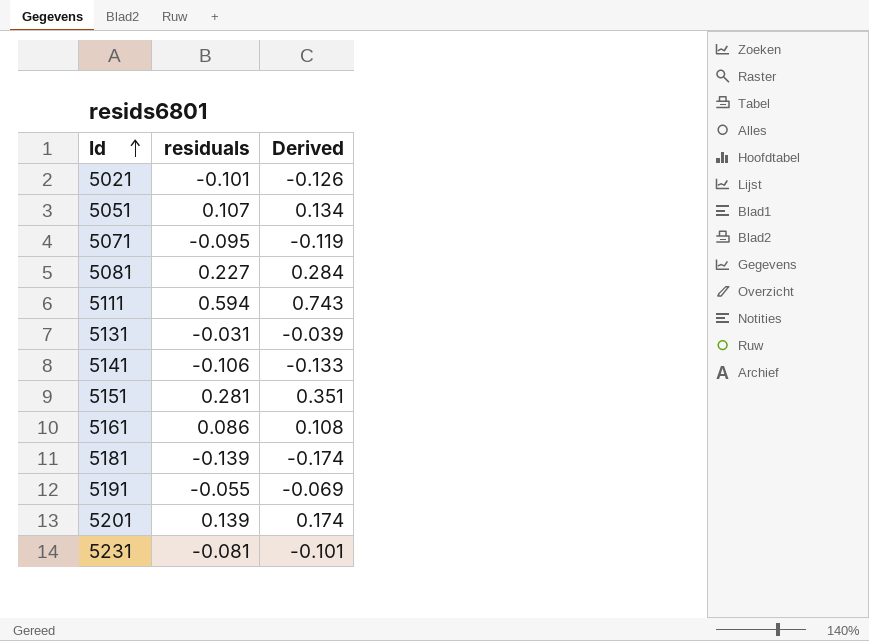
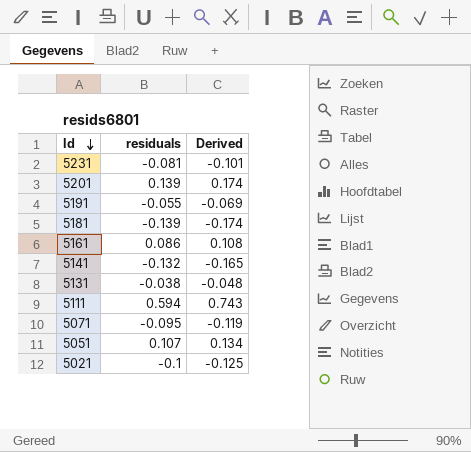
row order: Id ascending -> Id descending
row 5081: 0.227 | 0.284 -> none
row 5151: 0.281 | 0.351 -> none
5141 | residuals: -0.106 -> -0.132
5141 | Derived: -0.133 -> -0.165
5131 | residuals: -0.031 -> -0.038
5131 | Derived: -0.039 -> -0.048
5021 | residuals: -0.101 -> -0.1
5021 | Derived: -0.126 -> -0.125

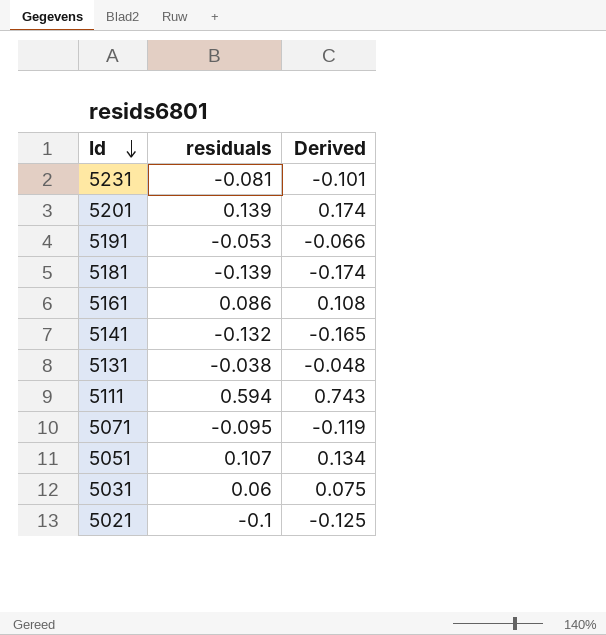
5191 | residuals: -0.055 -> -0.053
5191 | Derived: -0.069 -> -0.066
row 5031: none -> 0.06 | 0.075

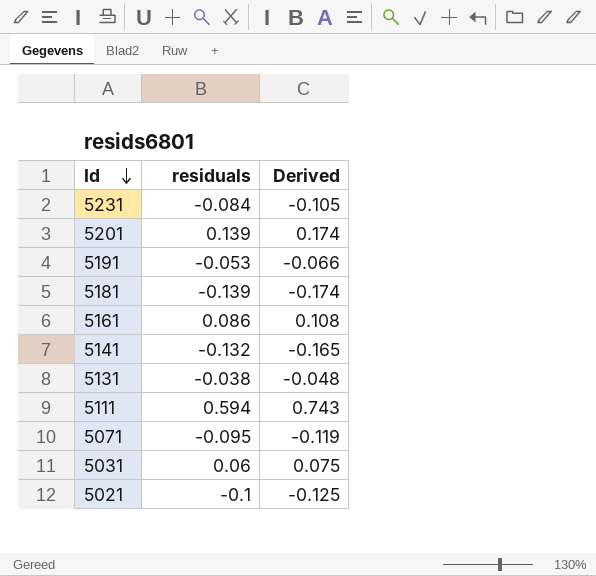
row 5051: 0.107 | 0.134 -> none
5231 | residuals: -0.081 -> -0.084
5231 | Derived: -0.101 -> -0.105

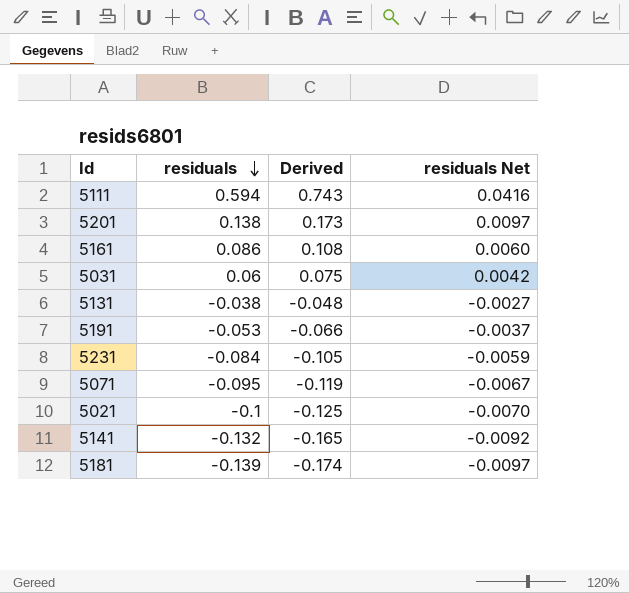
row order: Id descending -> residuals descending
column residuals Net | formula: none -> [residuals] * 0.07
5201 | residuals: 0.139 -> 0.138
5201 | Derived: 0.174 -> 0.173

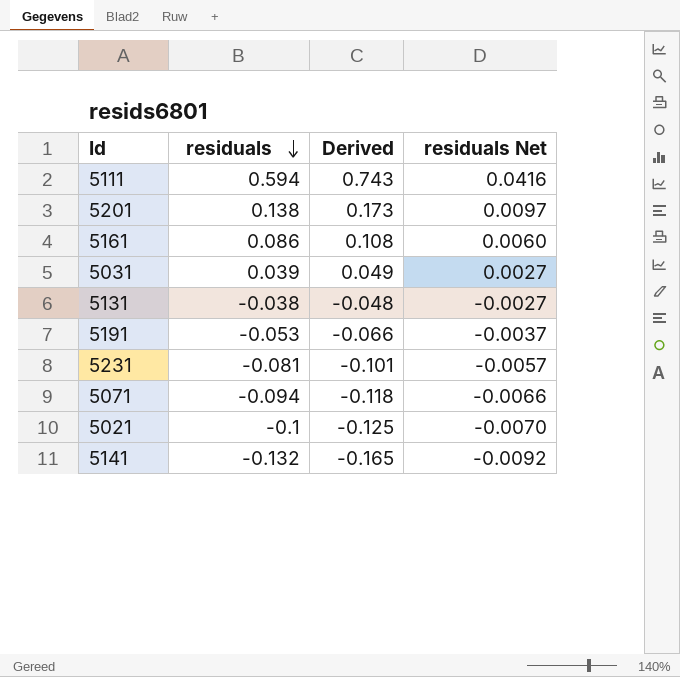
row 5181: -0.139 | -0.174 | -0.0097 -> none
5031 | residuals: 0.06 -> 0.039
5031 | Derived: 0.075 -> 0.049
5031 | residuals Net: 0.0042 -> 0.0027
5231 | residuals: -0.084 -> -0.081
5231 | Derived: -0.105 -> -0.101
5231 | residuals Net: -0.0059 -> -0.0057
5071 | residuals: -0.095 -> -0.094
5071 | Derived: -0.119 -> -0.118
5071 | residuals Net: -0.0067 -> -0.0066

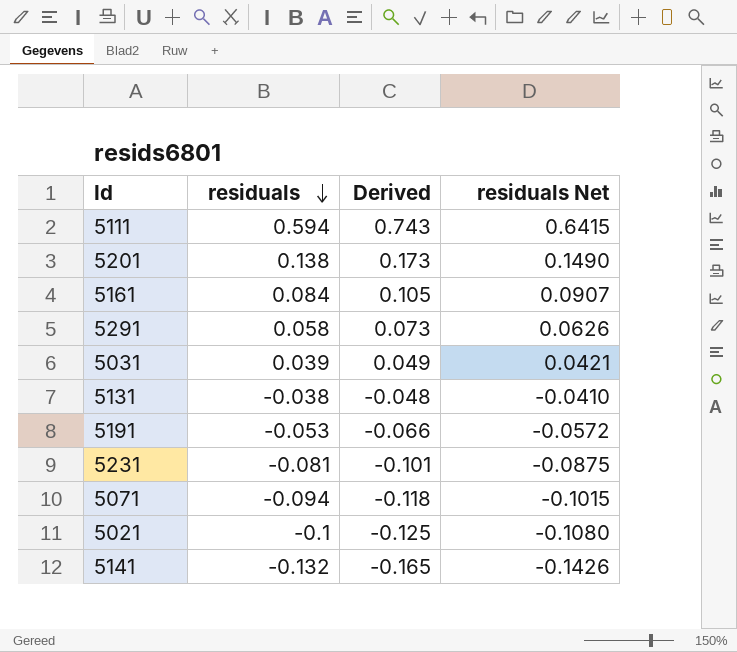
column residuals Net | formula: [residuals] * 0.07 -> [residuals] * 1.08
5161 | residuals: 0.086 -> 0.084
5161 | Derived: 0.108 -> 0.105
row 5291: none -> 0.058 | 0.073 | 0.0626

